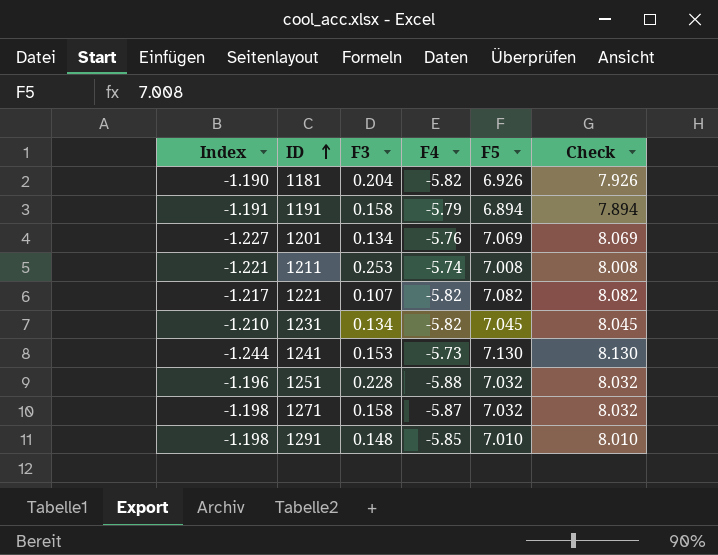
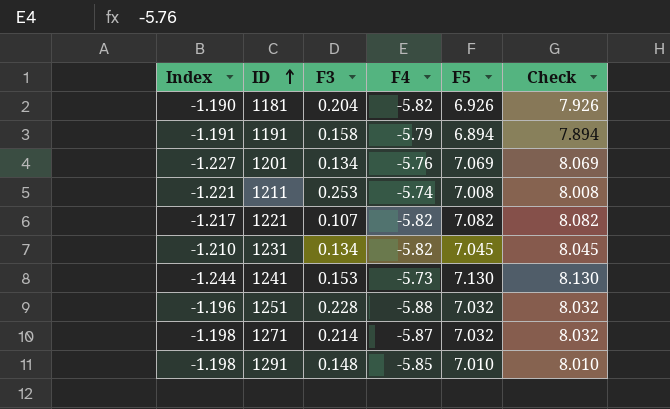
1271 | F3: 0.158 -> 0.214

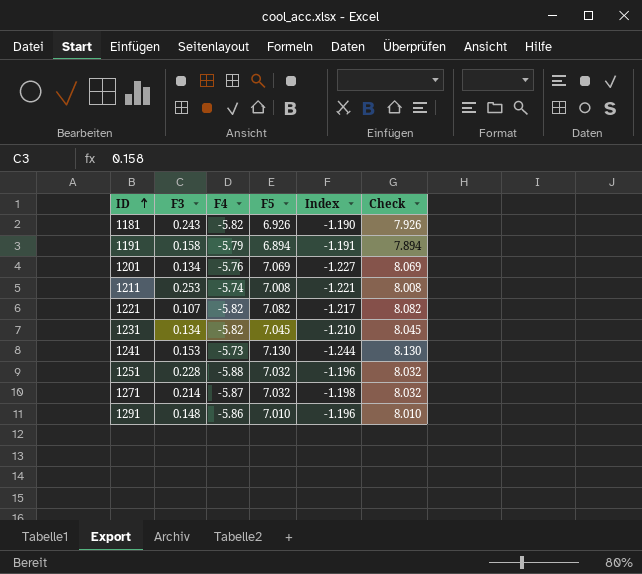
column Index | position: 1 -> 5
1181 | F3: 0.204 -> 0.243
1291 | F4: -5.85 -> -5.86
1291 | Index: -1.198 -> -1.196

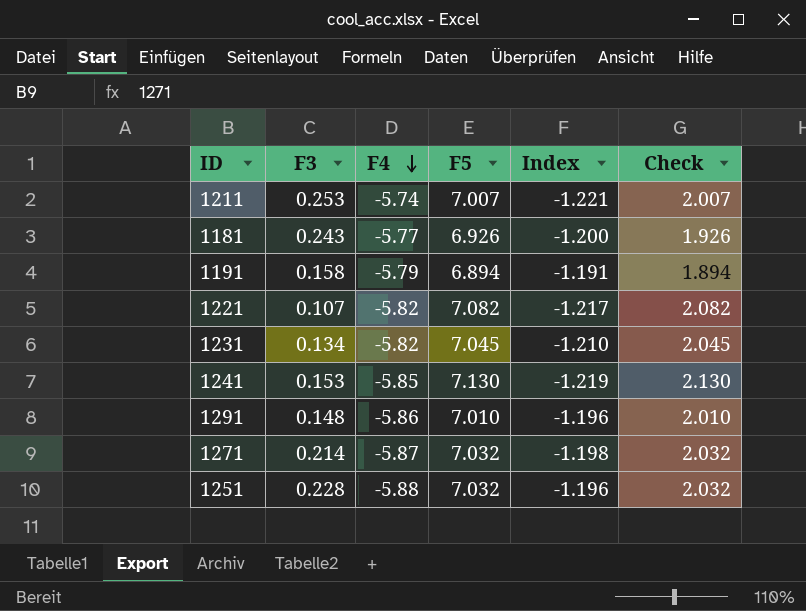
row order: ID ascending -> F4 descending
column Check | formula: [F5] + 1 -> [F5] - 5
row 1201: 0.134 | -5.76 | 7.069 | -1.227 | 8.069 -> none
1211 | F5: 7.008 -> 7.007
1181 | F4: -5.82 -> -5.77
1181 | Index: -1.190 -> -1.200
1241 | F4: -5.73 -> -5.85
1241 | Index: -1.244 -> -1.219

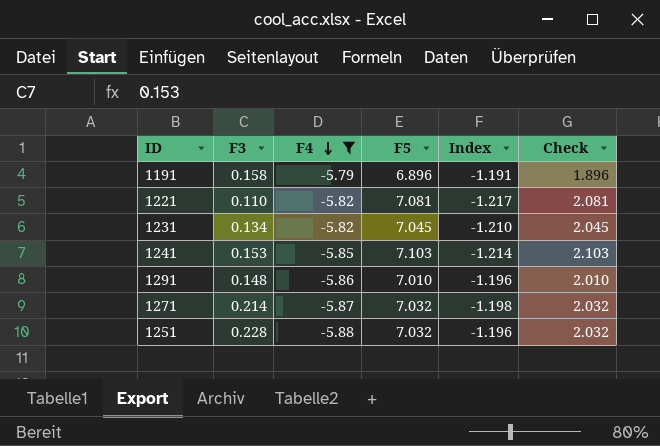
filter: none -> F4 <= -5.79
1191 | F5: 6.894 -> 6.896
1191 | Check: 1.894 -> 1.896
1221 | F3: 0.107 -> 0.110
1221 | F5: 7.082 -> 7.081
1221 | Check: 2.082 -> 2.081
1241 | F5: 7.130 -> 7.103
1241 | Index: -1.219 -> -1.214
1241 | Check: 2.130 -> 2.103

